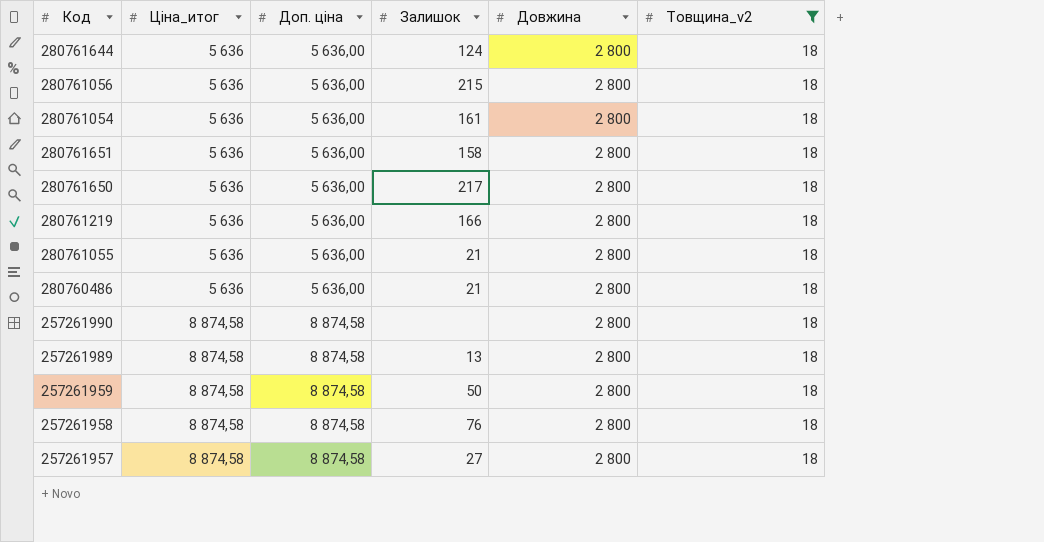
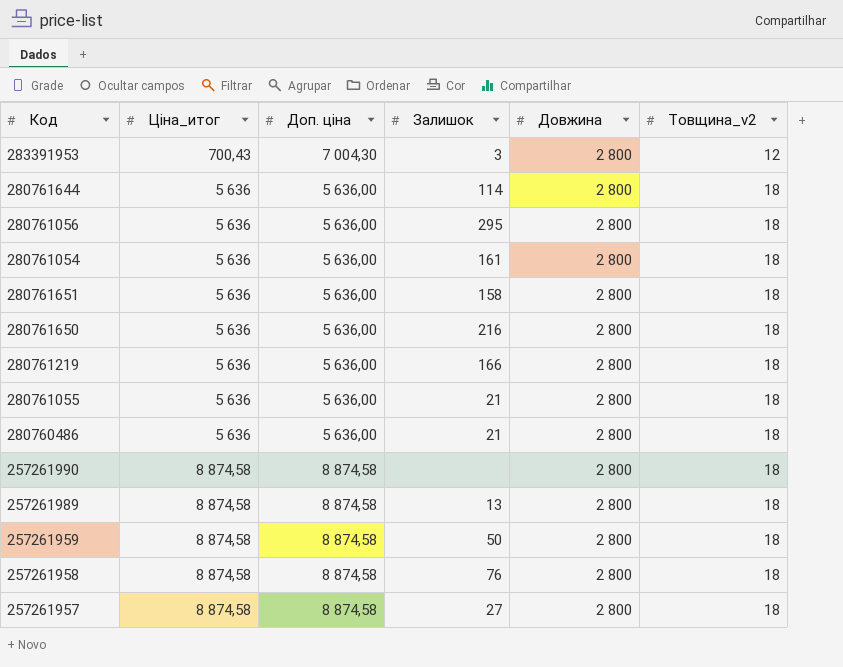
filter: Товщина_v2 = 18 -> none
280761644 | Залишок: 124 -> 114
280761056 | Залишок: 215 -> 295
280761650 | Залишок: 217 -> 216

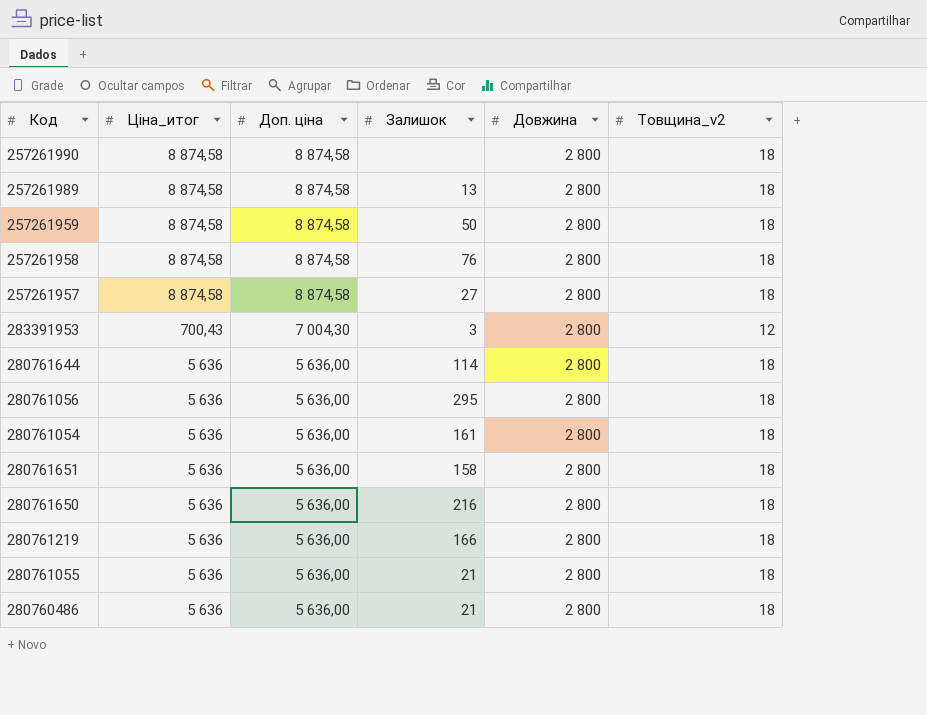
row order: Ціна_итог ascending -> Доп. ціна descending

